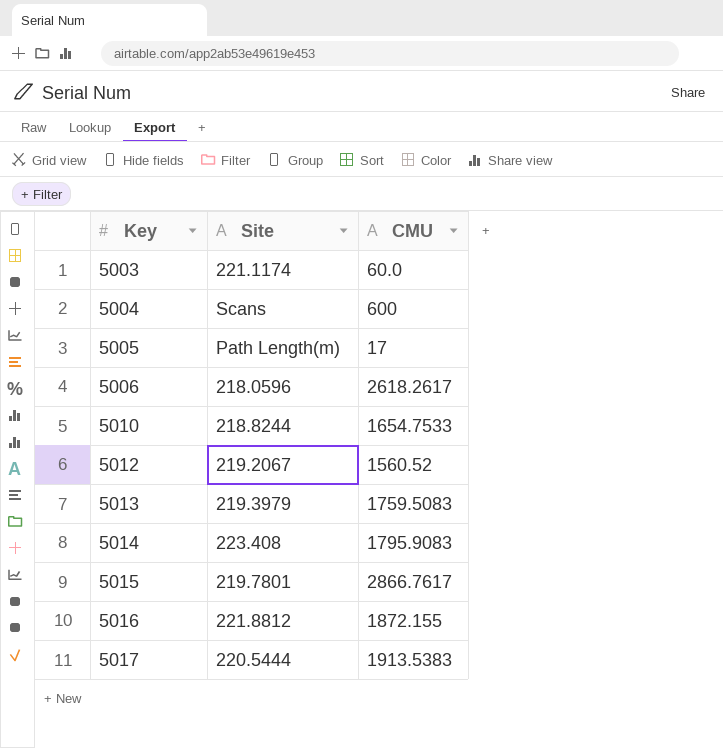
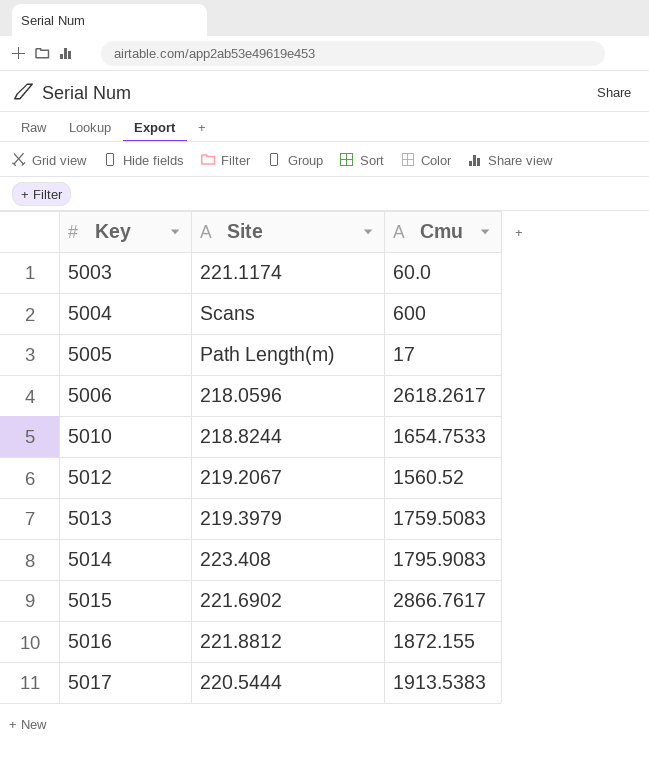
column name: CMU -> Cmu
5015 | Site: 219.7801 -> 221.6902

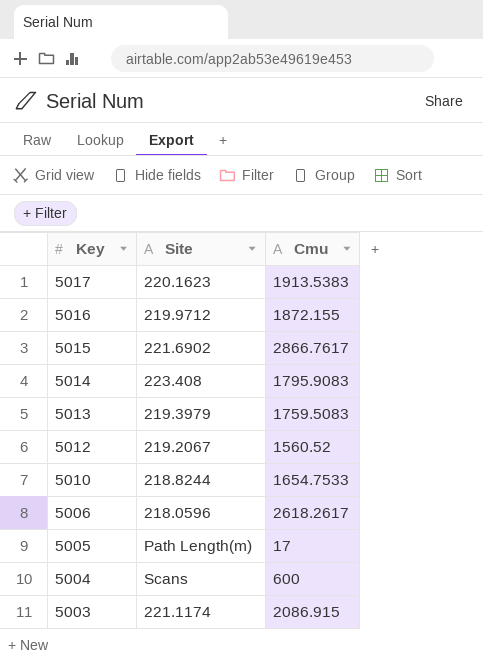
row order: Key ascending -> Key descending
5017 | Site: 220.5444 -> 220.1623
5016 | Site: 221.8812 -> 219.9712
5003 | Cmu: 60.0 -> 2086.915

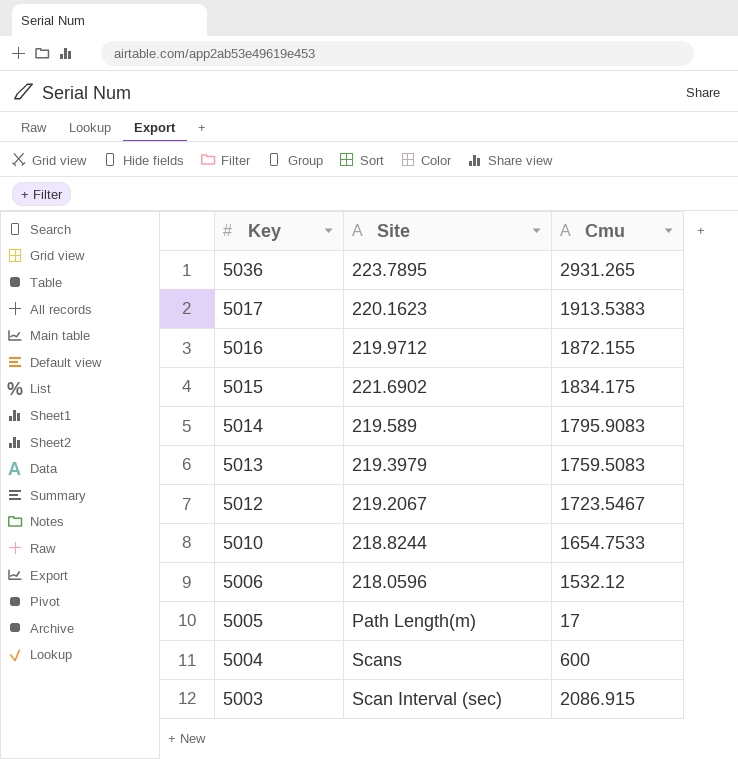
row 5036: none -> 223.7895 | 2931.265
5015 | Cmu: 2866.7617 -> 1834.175
5014 | Site: 223.408 -> 219.589
5012 | Cmu: 1560.52 -> 1723.5467
5006 | Cmu: 2618.2617 -> 1532.12
5003 | Site: 221.1174 -> Scan Interval (sec)

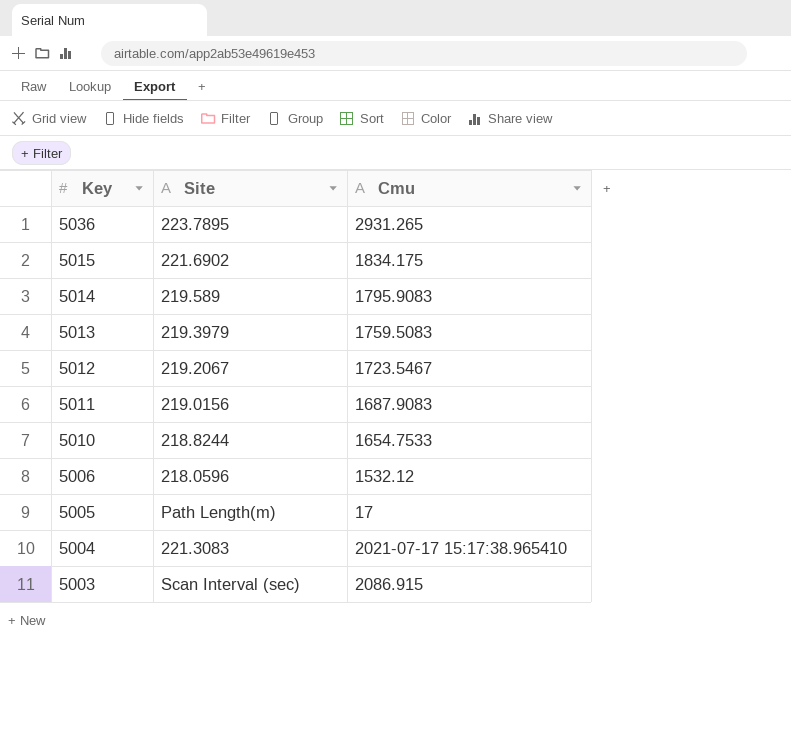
row 5017: 220.1623 | 1913.5383 -> none
row 5016: 219.9712 | 1872.155 -> none
row 5011: none -> 219.0156 | 1687.9083
5004 | Site: Scans -> 221.3083
5004 | Cmu: 600 -> 2021-07-17 15:17:38.965410

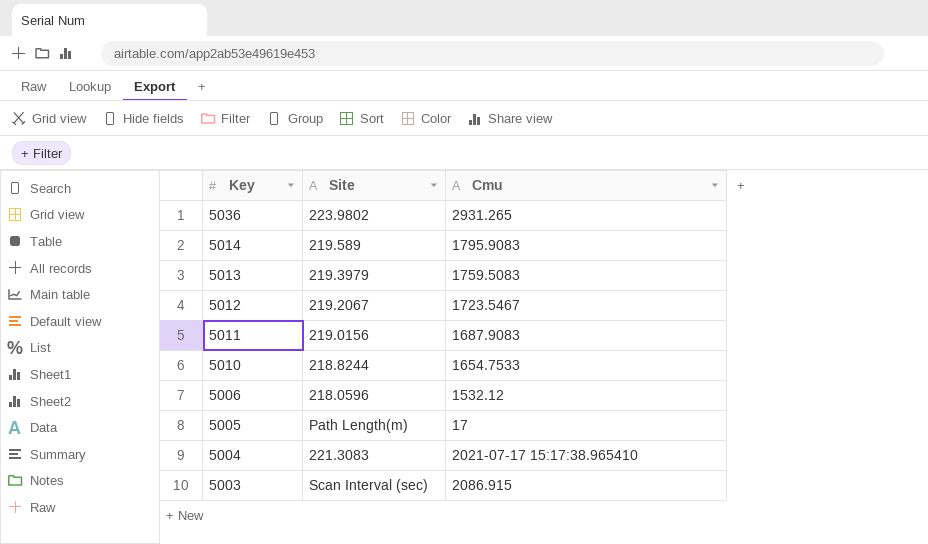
row 5015: 221.6902 | 1834.175 -> none
5036 | Site: 223.7895 -> 223.9802

